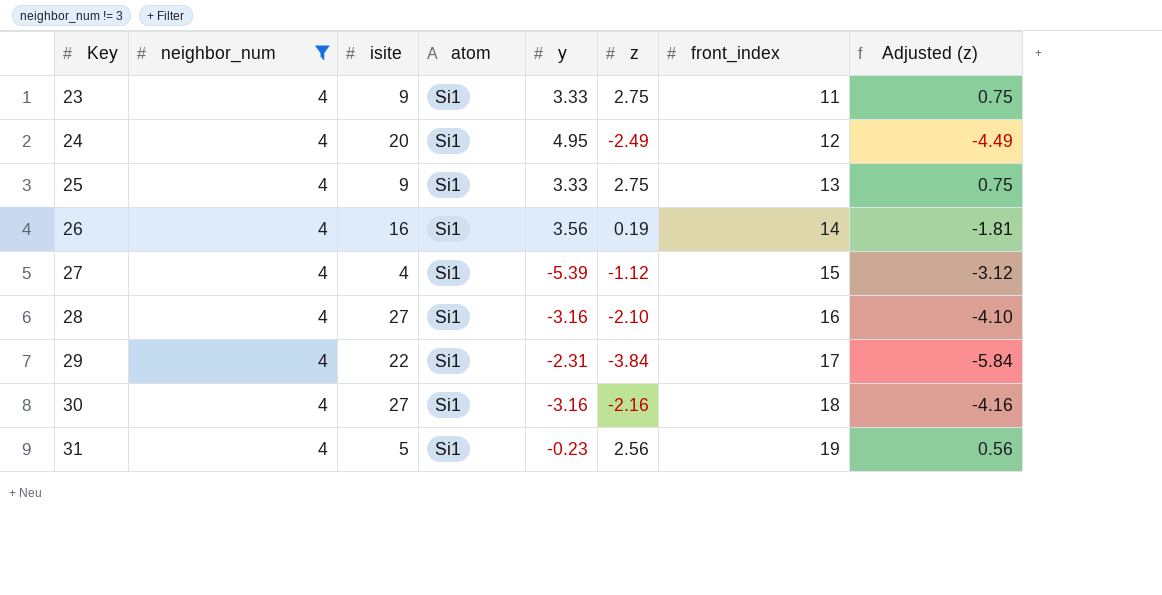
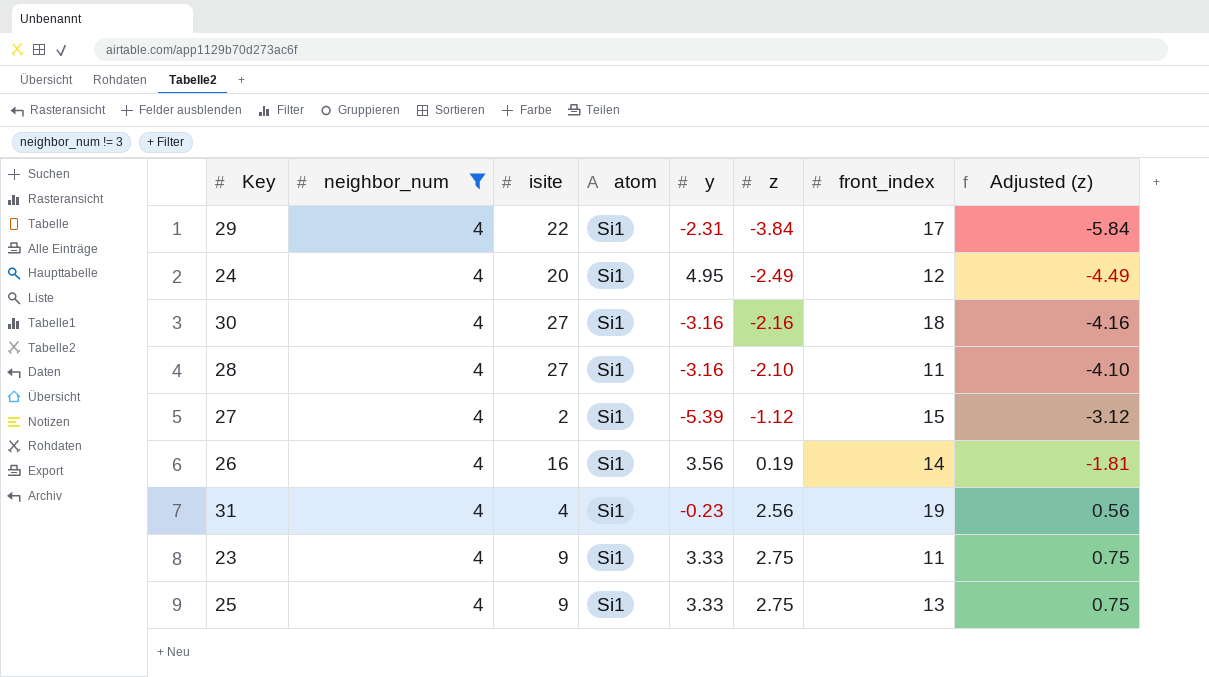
row order: Key ascending -> z ascending
28 | front_index: 16 -> 11
27 | isite: 4 -> 2
31 | isite: 5 -> 4

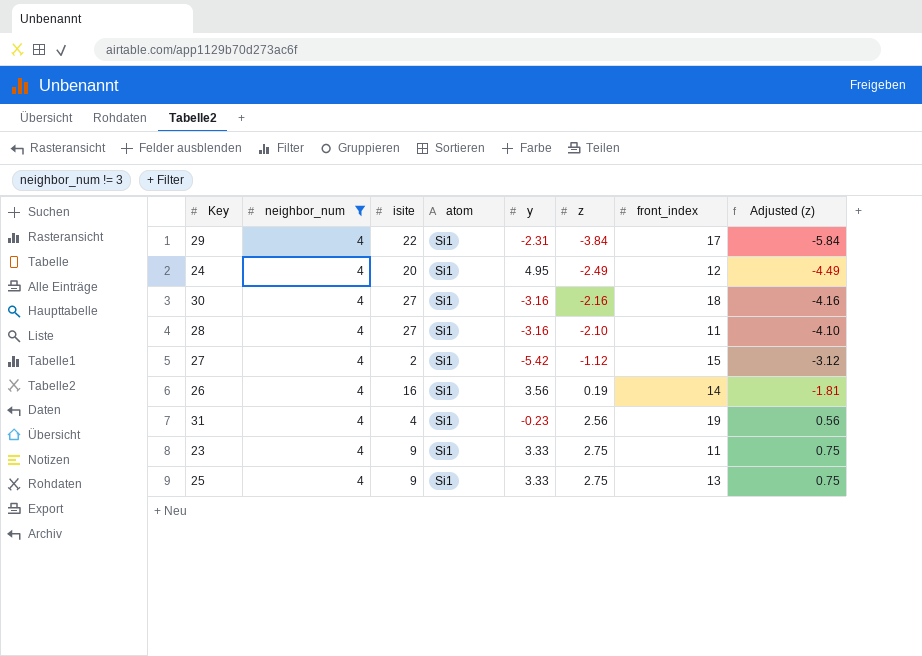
27 | y: -5.39 -> -5.42

